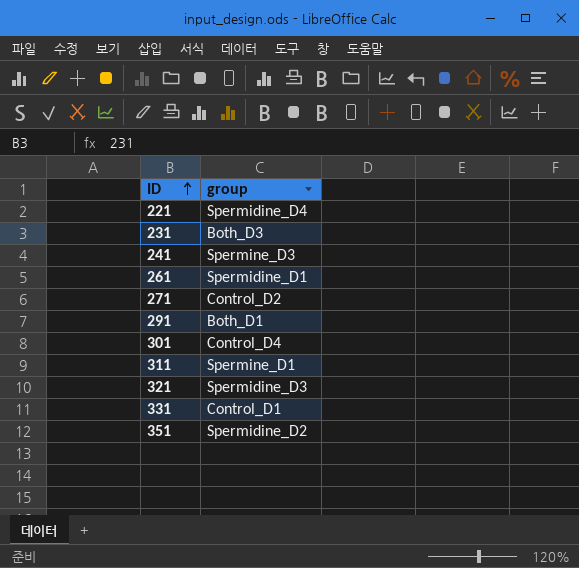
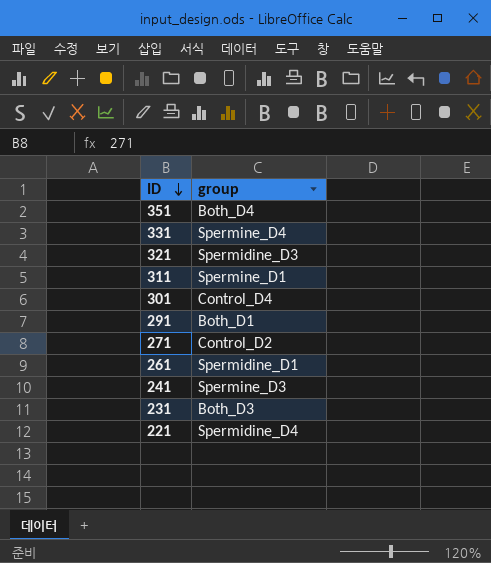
row order: ID ascending -> ID descending
351 | group: Spermidine_D2 -> Both_D4
331 | group: Control_D1 -> Spermine_D4

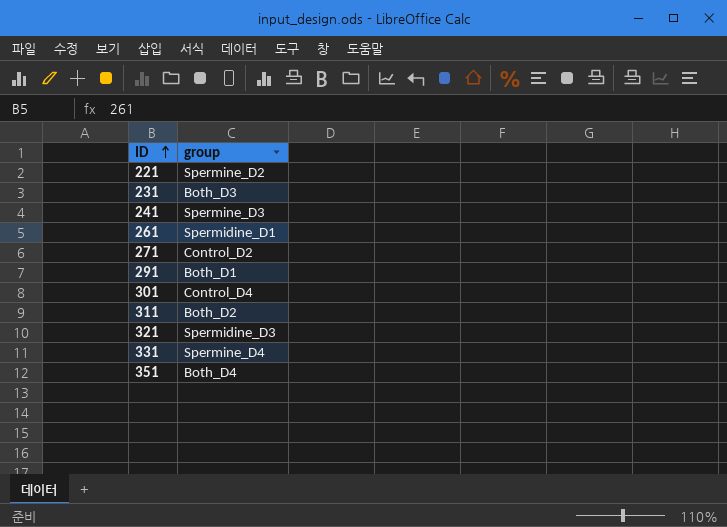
row order: ID descending -> ID ascending
221 | group: Spermidine_D4 -> Spermine_D2
311 | group: Spermine_D1 -> Both_D2

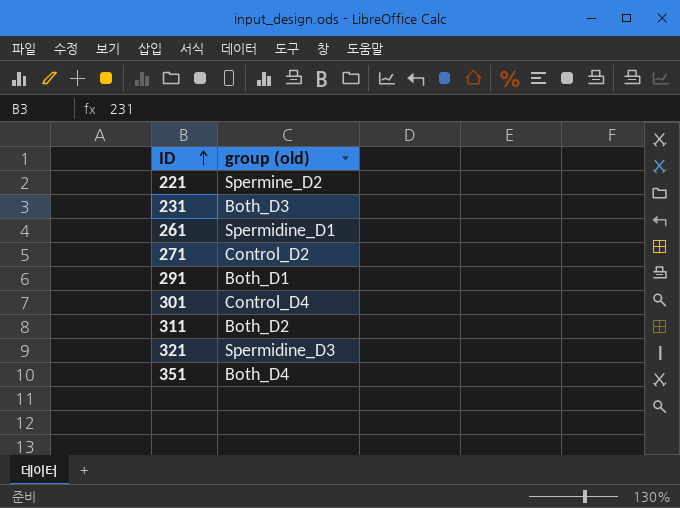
column name: group -> group (old)
row 241: Spermine_D3 -> none
row 331: Spermine_D4 -> none

